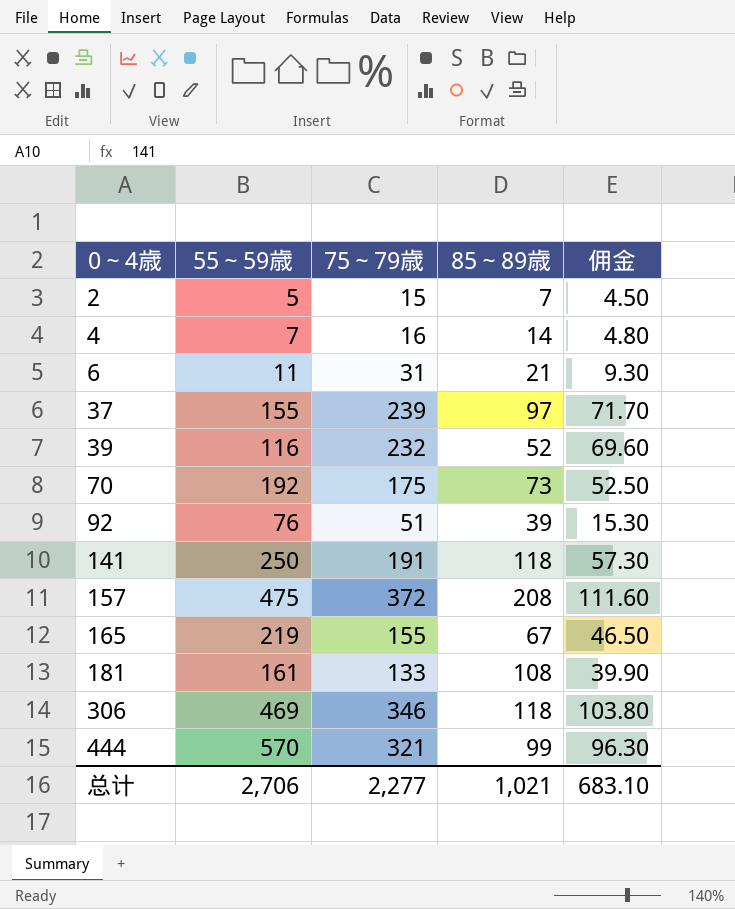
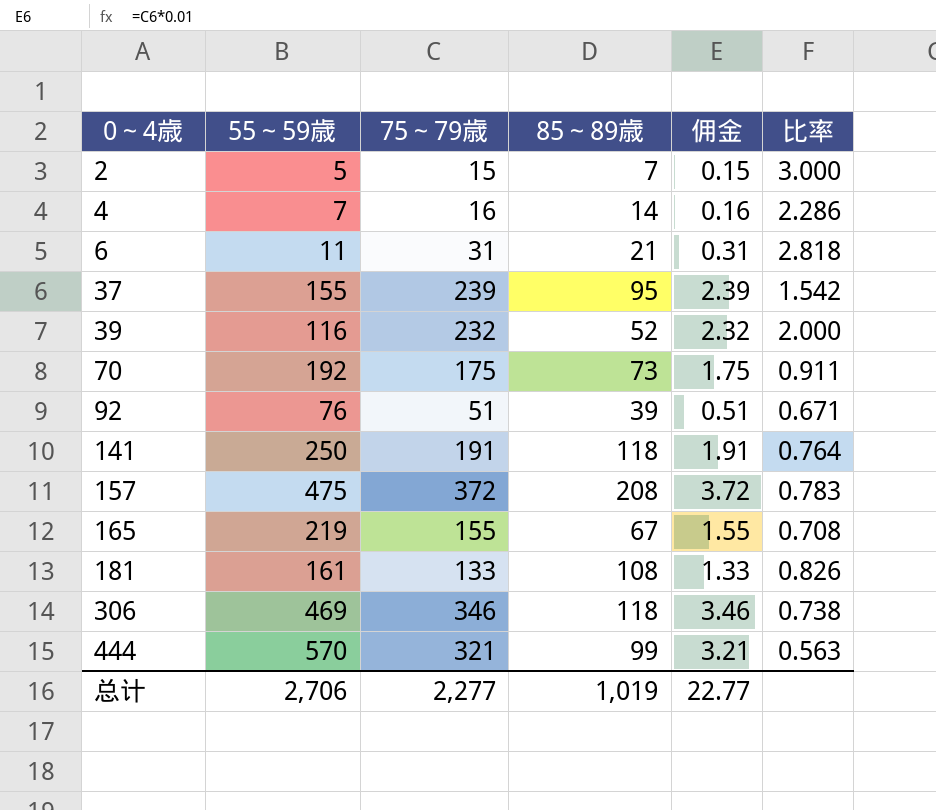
column 佣金 | formula: [75～79歳] * 0.3 -> [75～79歳] * 0.01
column 比率 | formula: none -> [75～79歳] / [55～59歳]
37 | 85～89歳: 97 -> 95
总计 | 85～89歳: 1,021 -> 1,019
总计 | 佣金: 683.10 -> 22.77

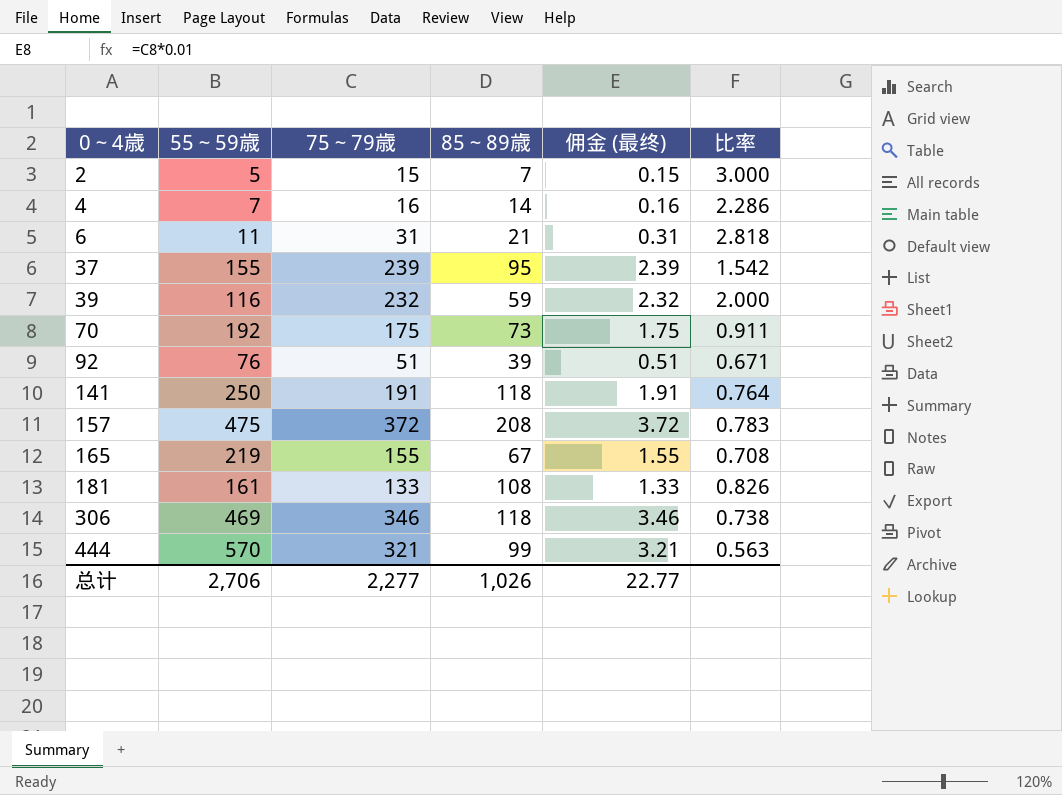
column name: 佣金 -> 佣金 (最终)
39 | 85～89歳: 52 -> 59
总计 | 85～89歳: 1,019 -> 1,026

